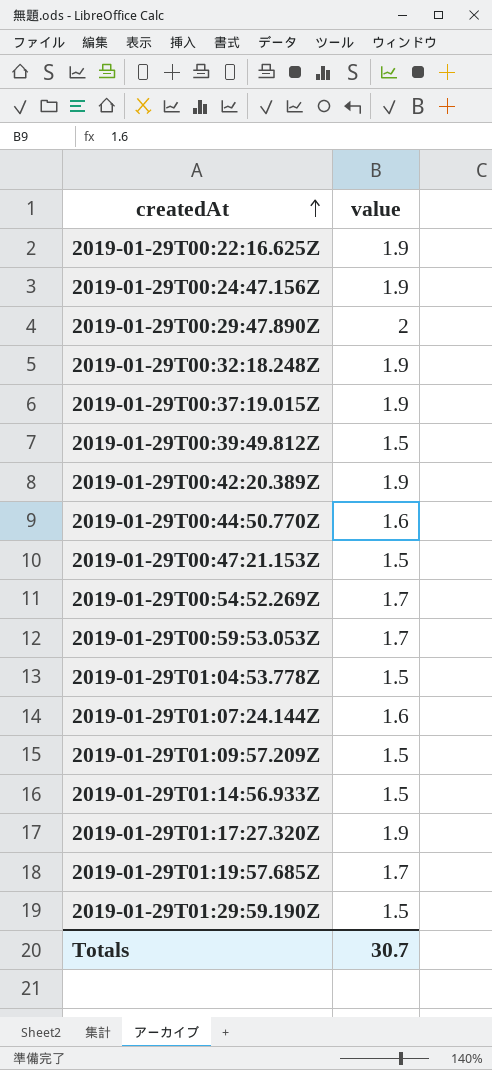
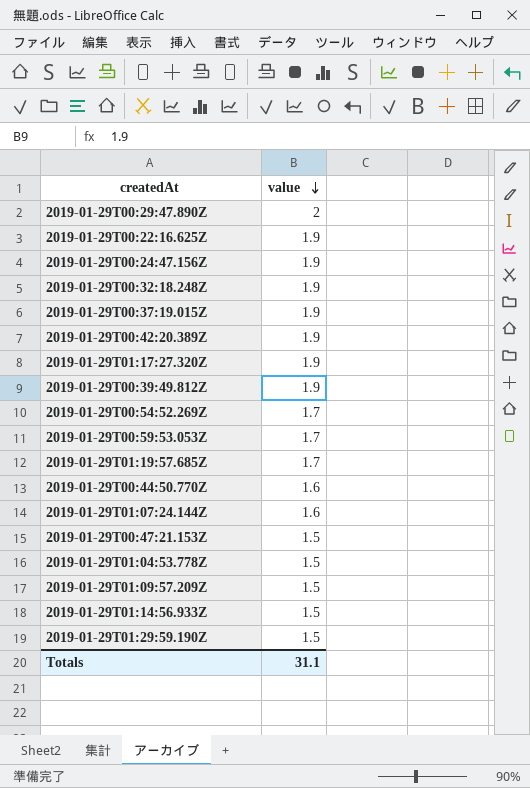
row order: createdAt ascending -> value descending
2019-01-29T00:39:49.812Z | value: 1.5 -> 1.9
Totals | value: 30.7 -> 31.1

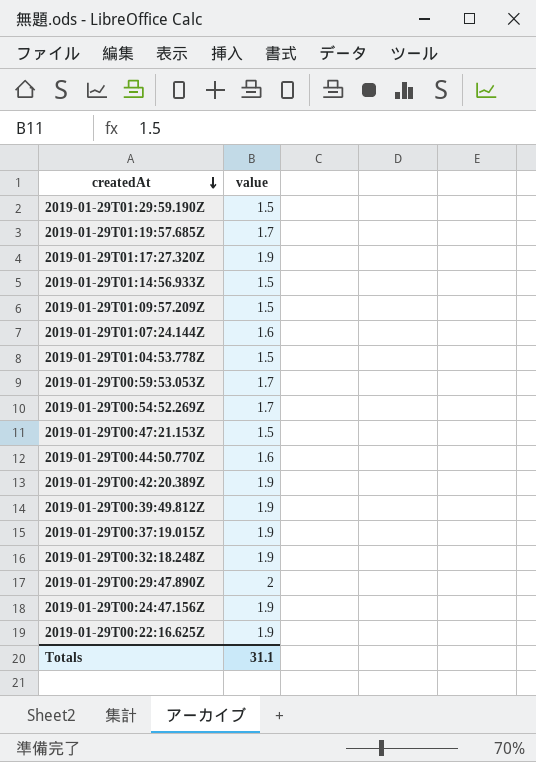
row order: value descending -> createdAt descending

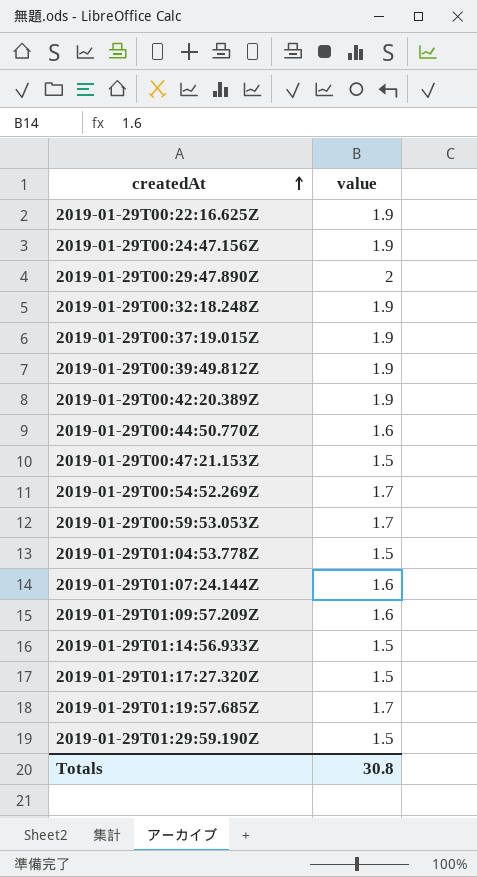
row order: createdAt descending -> createdAt ascending
2019-01-29T01:09:57.209Z | value: 1.5 -> 1.6
2019-01-29T01:17:27.320Z | value: 1.9 -> 1.5
Totals | value: 31.1 -> 30.8

